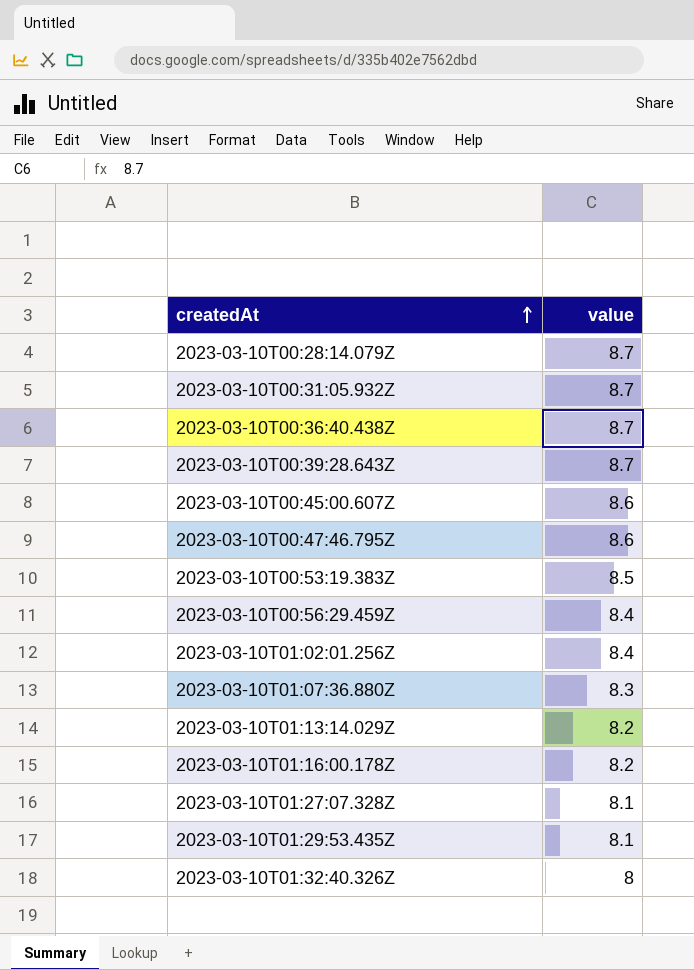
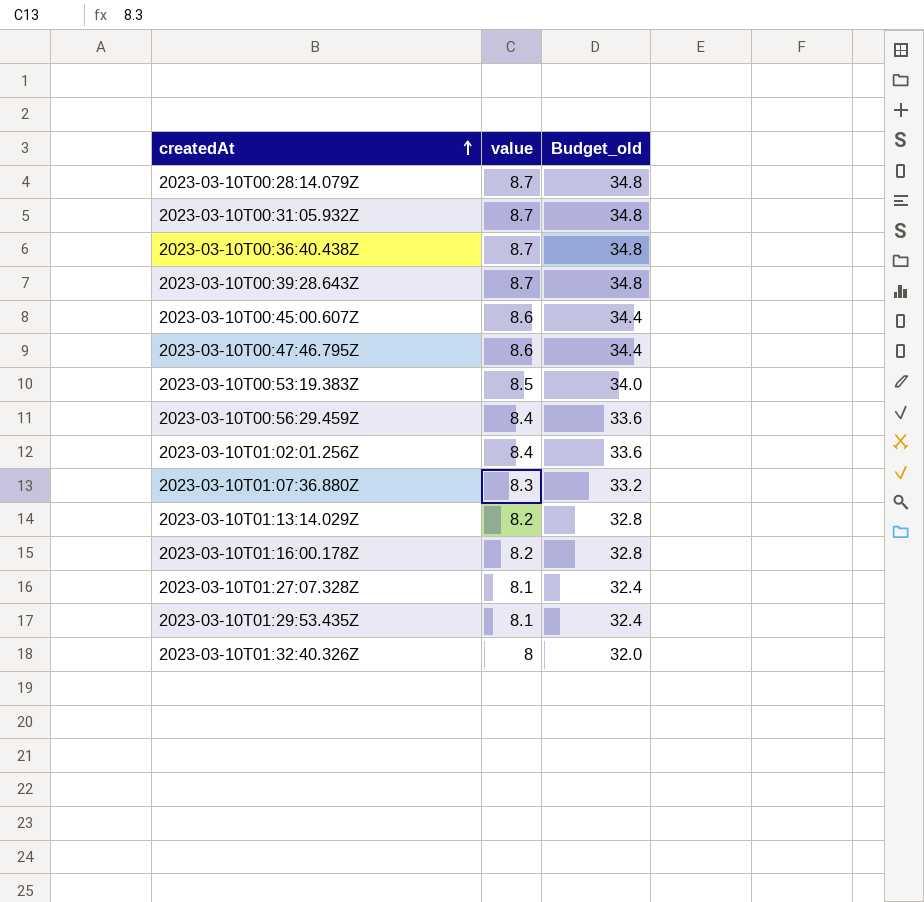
column Budget_old | formula: none -> [value] * 4

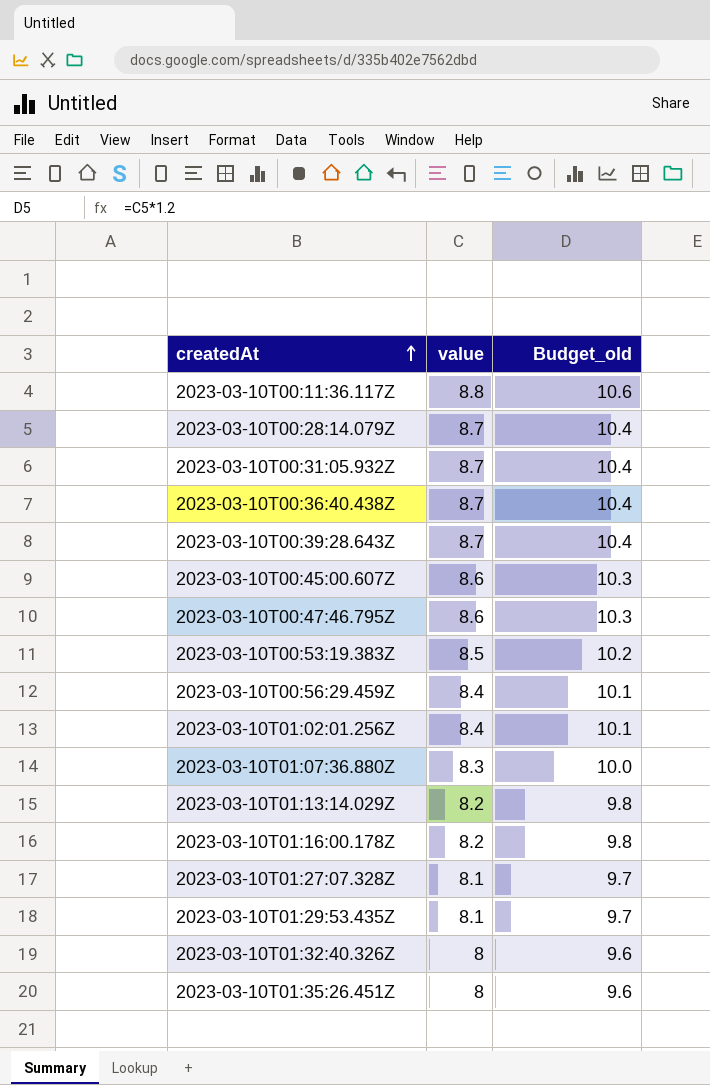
column Budget_old | formula: [value] * 4 -> [value] * 1.2
row 2023-03-10T00:11:36.117Z: none -> 8.8 | 10.6
row 2023-03-10T01:35:26.451Z: none -> 8 | 9.6

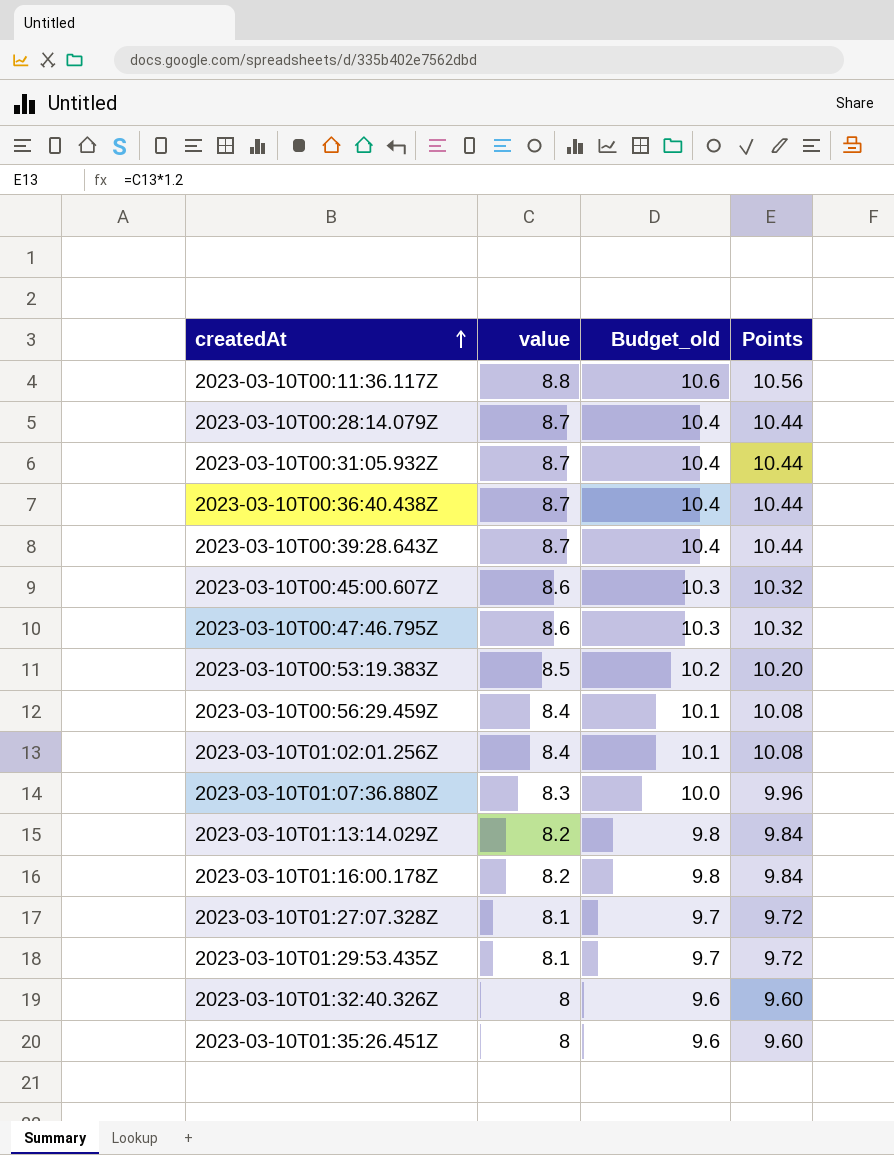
column Points | formula: none -> [value] * 1.2

